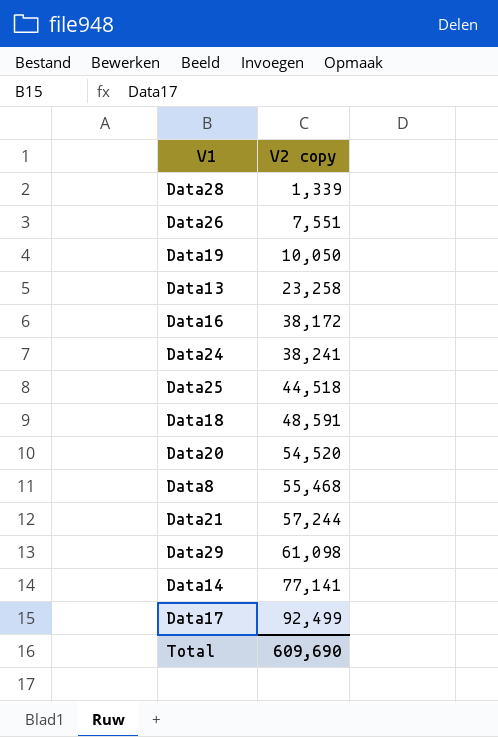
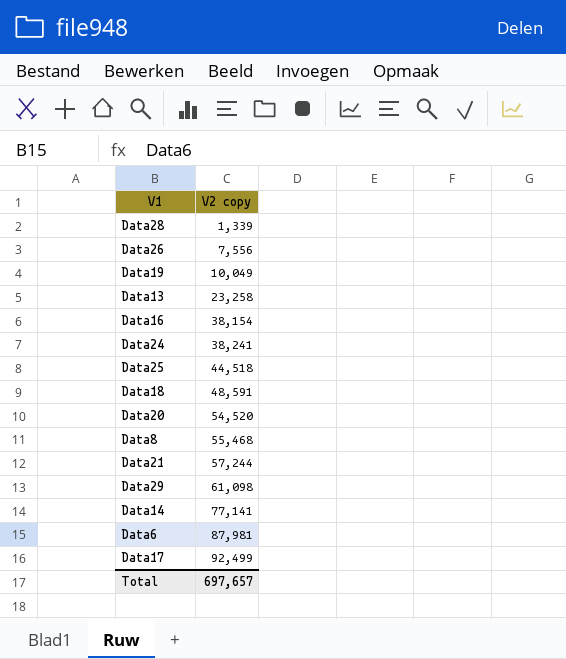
Data26 | V2 copy: 7,551 -> 7,556
Data19 | V2 copy: 10,050 -> 10,049
Data16 | V2 copy: 38,172 -> 38,154
row Data6: none -> 87,981
Total | V2 copy: 609,690 -> 697,657

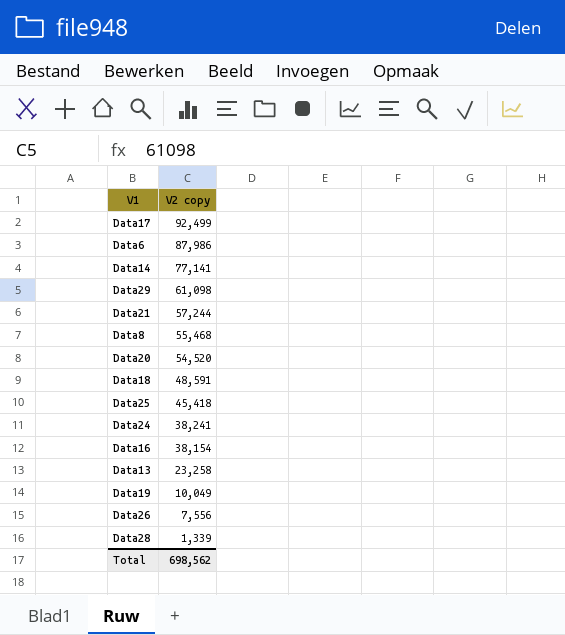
row order: V2 copy ascending -> V2 copy descending
Data6 | V2 copy: 87,981 -> 87,986
Data25 | V2 copy: 44,518 -> 45,418
Total | V2 copy: 697,657 -> 698,562

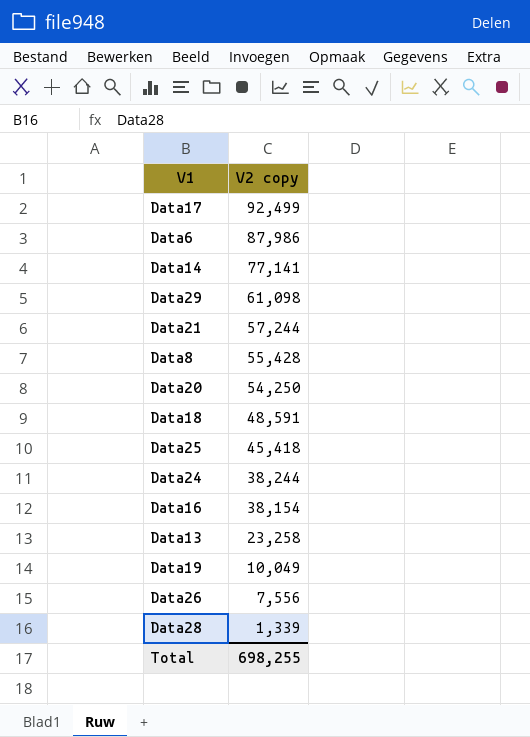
Data8 | V2 copy: 55,468 -> 55,428
Data20 | V2 copy: 54,520 -> 54,250
Data24 | V2 copy: 38,241 -> 38,244
Total | V2 copy: 698,562 -> 698,255

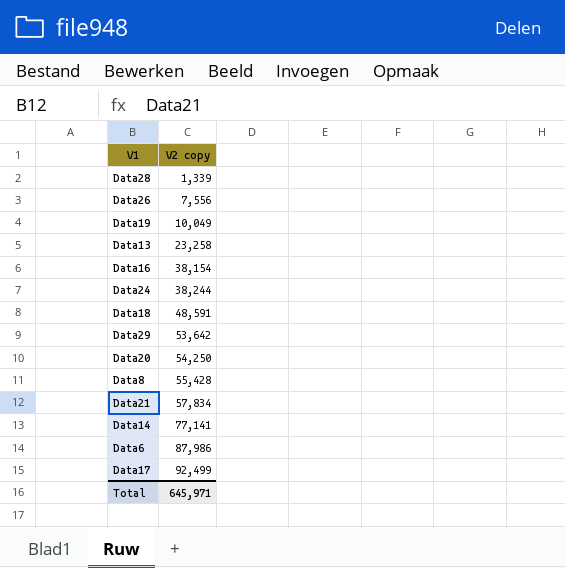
row order: V2 copy descending -> V2 copy ascending
row Data25: 45,418 -> none
Data29 | V2 copy: 61,098 -> 53,642
Data21 | V2 copy: 57,244 -> 57,834
Total | V2 copy: 698,255 -> 645,971

